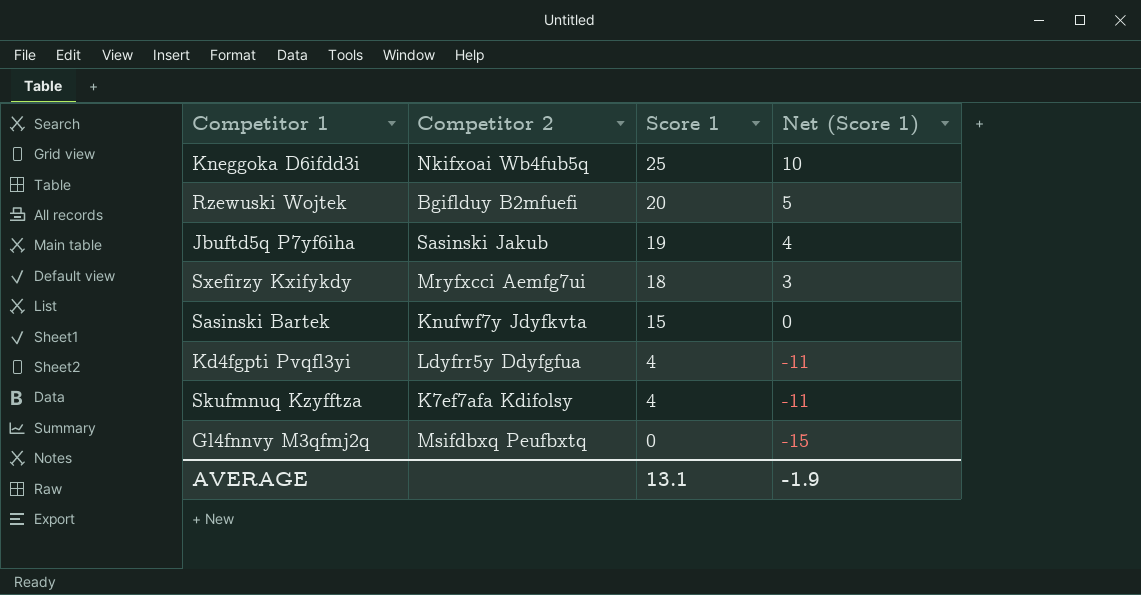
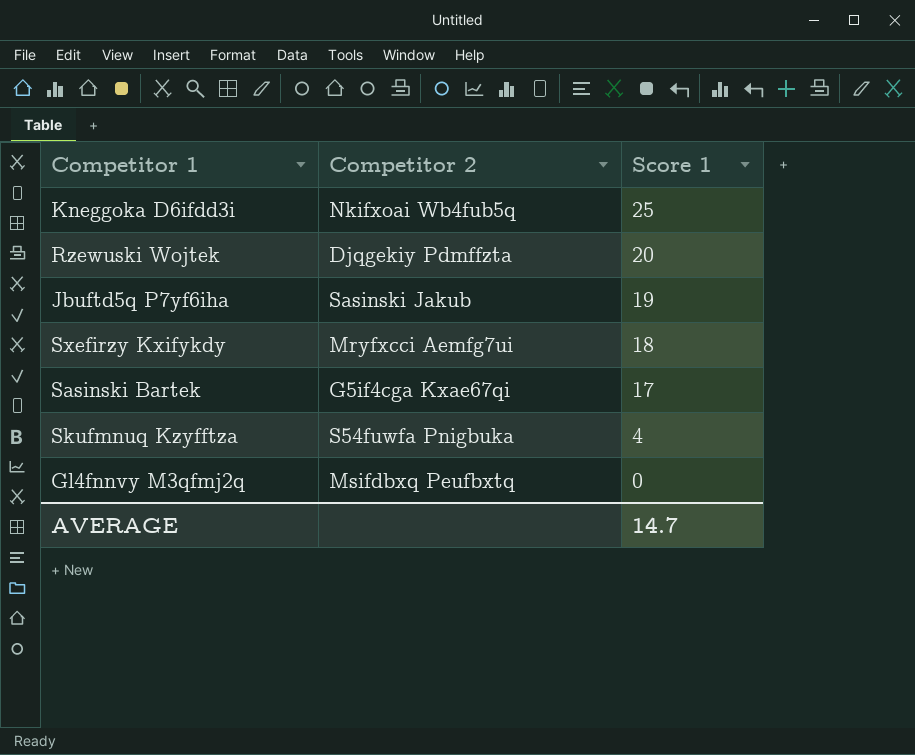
column Net (Score 1) | formula: [Score 1] - 15 -> none
row Kd4fgpti Pvqfl3yi: Ldyfrr5y Ddyfgfua | 4 | -11 -> none
Rzewuski Wojtek | Competitor 2: Bgiflduy B2mfuefi -> Djqgekiy Pdmffzta
Sasinski Bartek | Competitor 2: Knufwf7y Jdyfkvta -> G5if4cga Kxae67qi
Sasinski Bartek | Score 1: 15 -> 17
Skufmnuq Kzyfftza | Competitor 2: K7ef7afa Kdifolsy -> S54fuwfa Pnigbuka
AVERAGE | Score 1: 13.1 -> 14.7

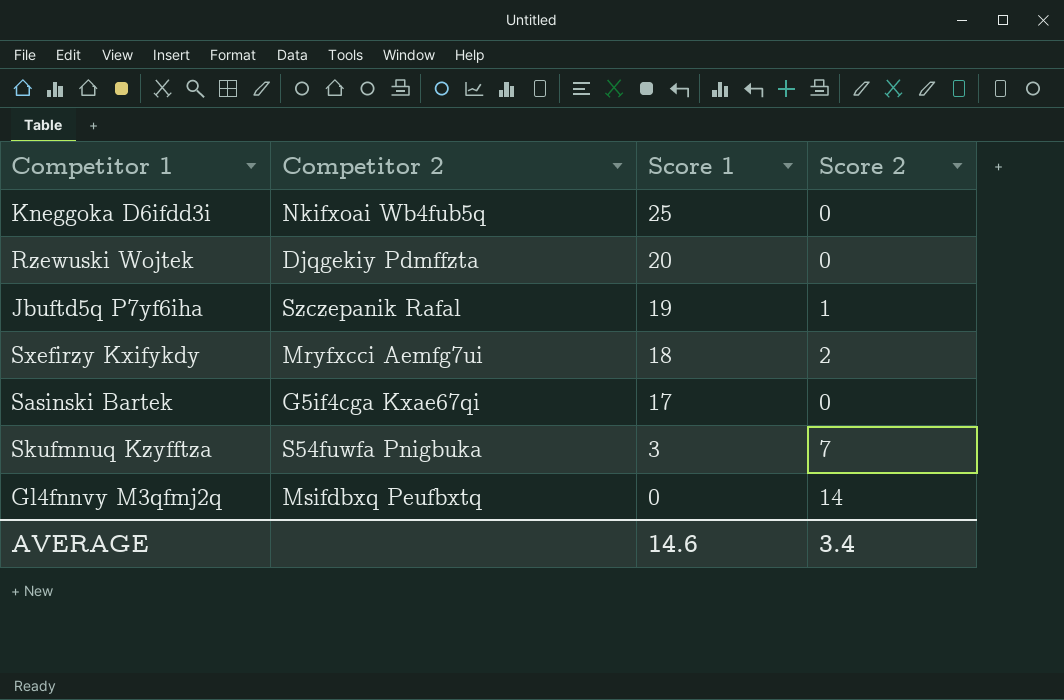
column Score 2 | position: none -> 4
Jbuftd5q P7yf6iha | Competitor 2: Sasinski Jakub -> Szczepanik Rafal
Skufmnuq Kzyfftza | Score 1: 4 -> 3
AVERAGE | Score 1: 14.7 -> 14.6

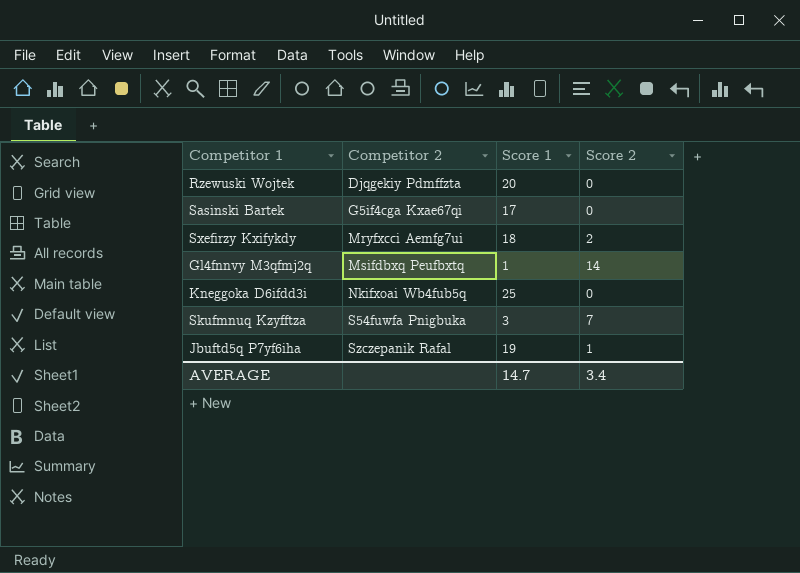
row order: Score 1 descending -> Competitor 2 ascending
Gl4fnnvy M3qfmj2q | Score 1: 0 -> 1
AVERAGE | Score 1: 14.6 -> 14.7

